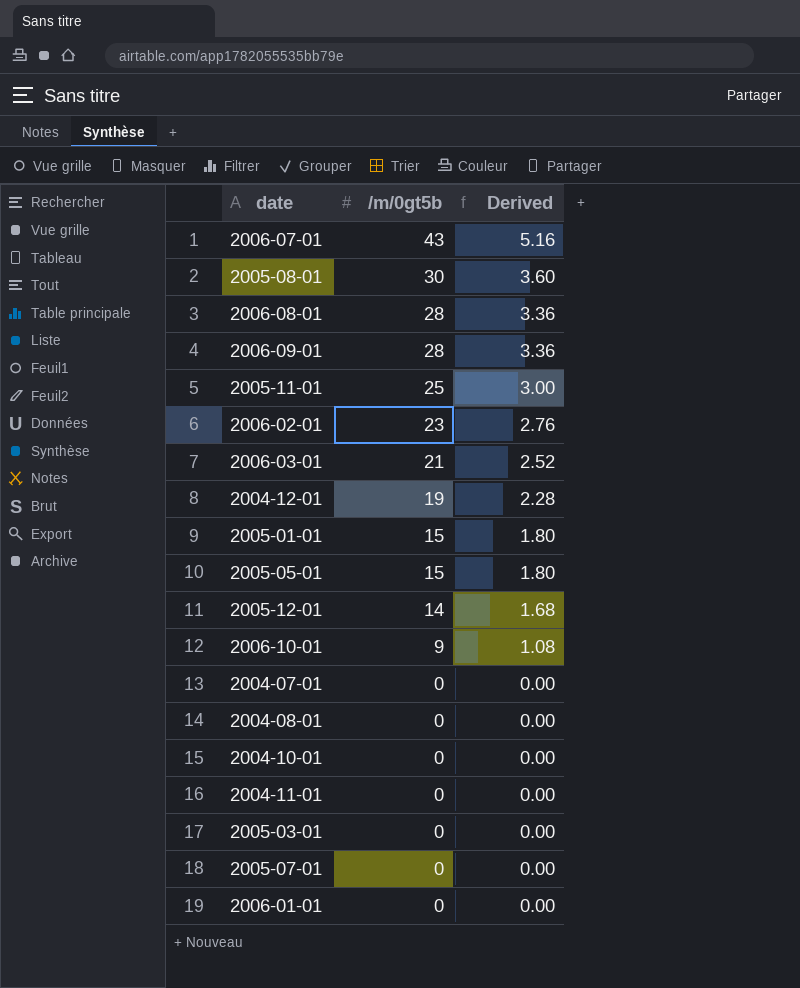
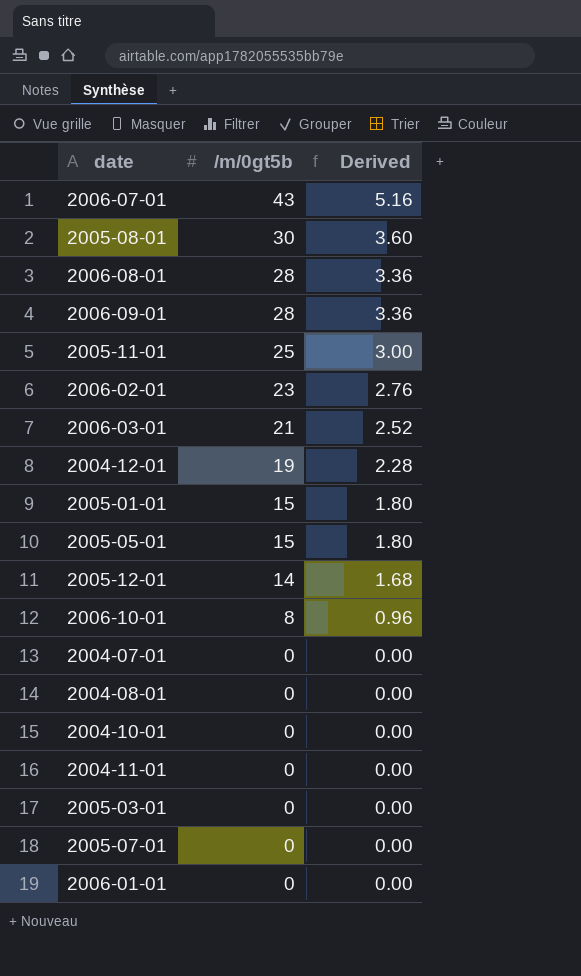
2006-10-01 | /m/0gt5b: 9 -> 8
2006-10-01 | Derived: 1.08 -> 0.96

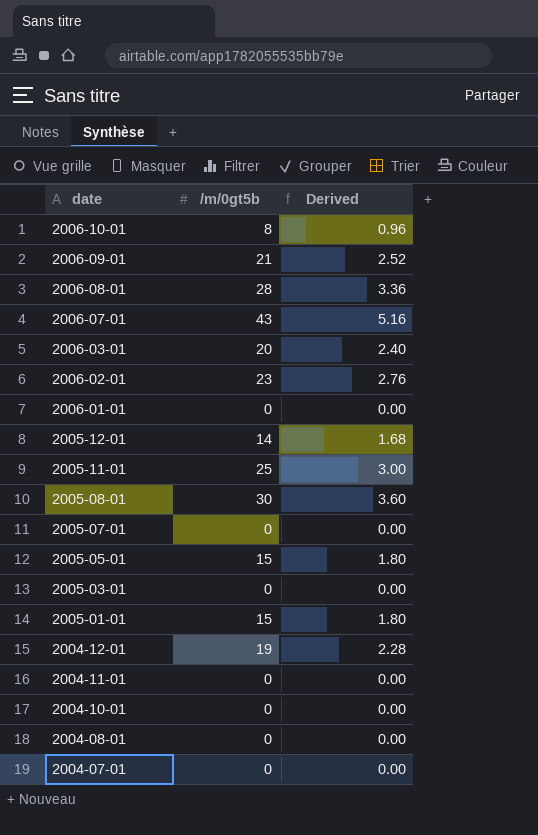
row order: /m/0gt5b descending -> date descending
2006-09-01 | /m/0gt5b: 28 -> 21
2006-09-01 | Derived: 3.36 -> 2.52
2006-03-01 | /m/0gt5b: 21 -> 20
2006-03-01 | Derived: 2.52 -> 2.40

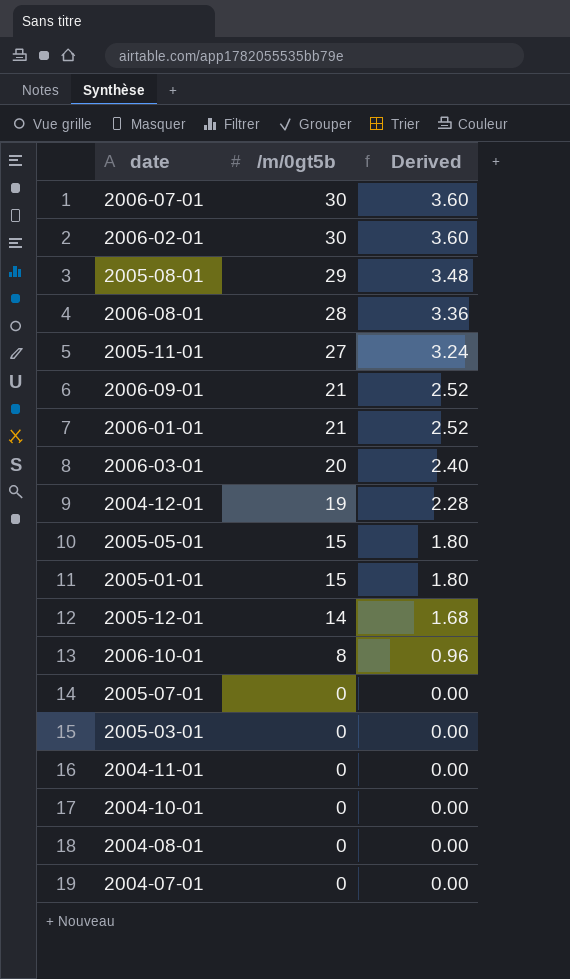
row order: date descending -> /m/0gt5b descending
2006-07-01 | /m/0gt5b: 43 -> 30
2006-07-01 | Derived: 5.16 -> 3.60
2006-02-01 | /m/0gt5b: 23 -> 30
2006-02-01 | Derived: 2.76 -> 3.60
2005-08-01 | /m/0gt5b: 30 -> 29
2005-08-01 | Derived: 3.60 -> 3.48
2005-11-01 | /m/0gt5b: 25 -> 27
2005-11-01 | Derived: 3.00 -> 3.24
2006-01-01 | /m/0gt5b: 0 -> 21
2006-01-01 | Derived: 0.00 -> 2.52

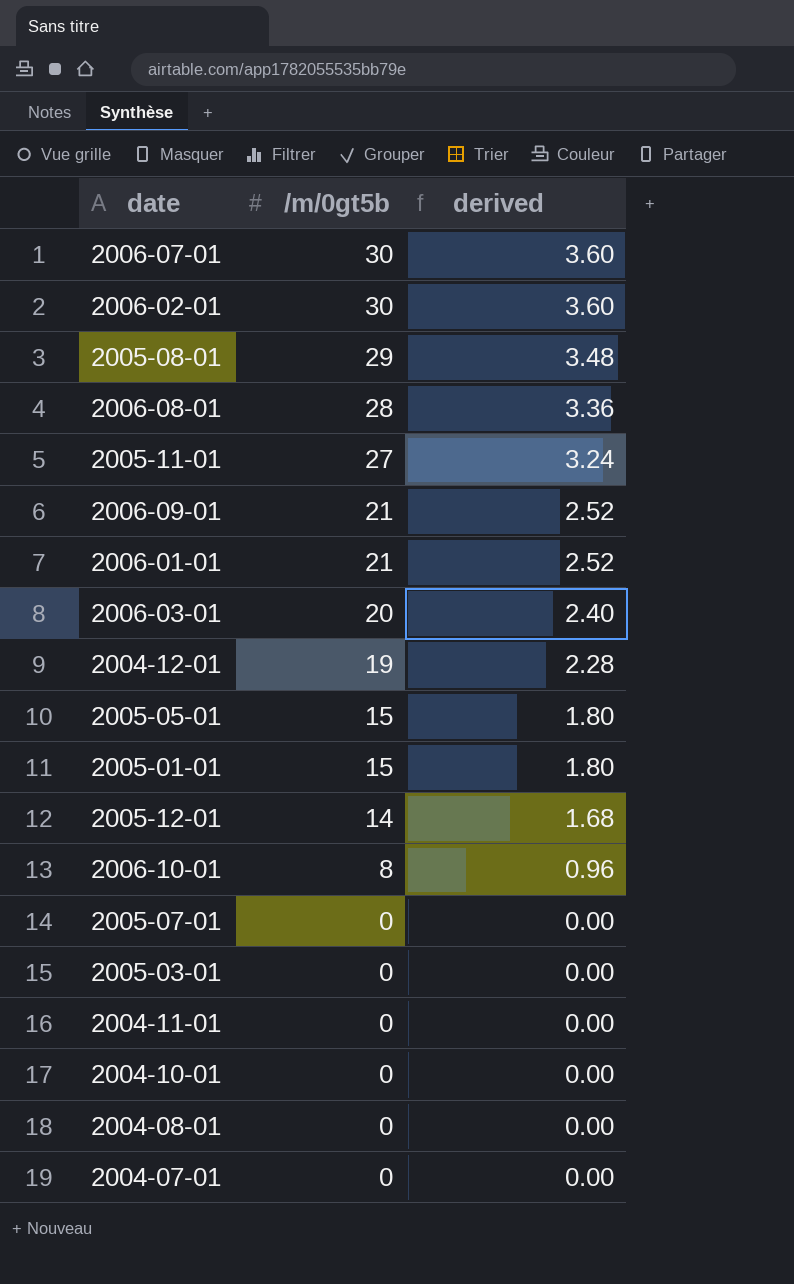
column name: Derived -> derived

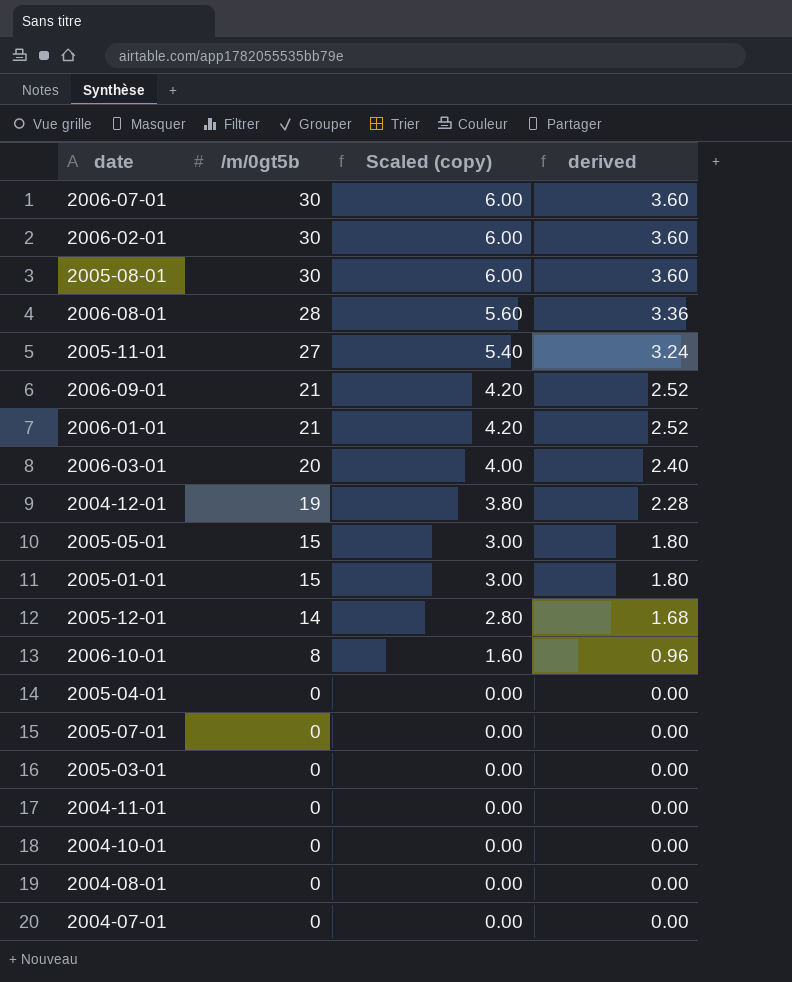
column Scaled (copy) | formula: none -> [/m/0gt5b] * 0.2
2005-08-01 | /m/0gt5b: 29 -> 30
2005-08-01 | derived: 3.48 -> 3.60
row 2005-04-01: none -> 0 | 0.00 | 0.00

